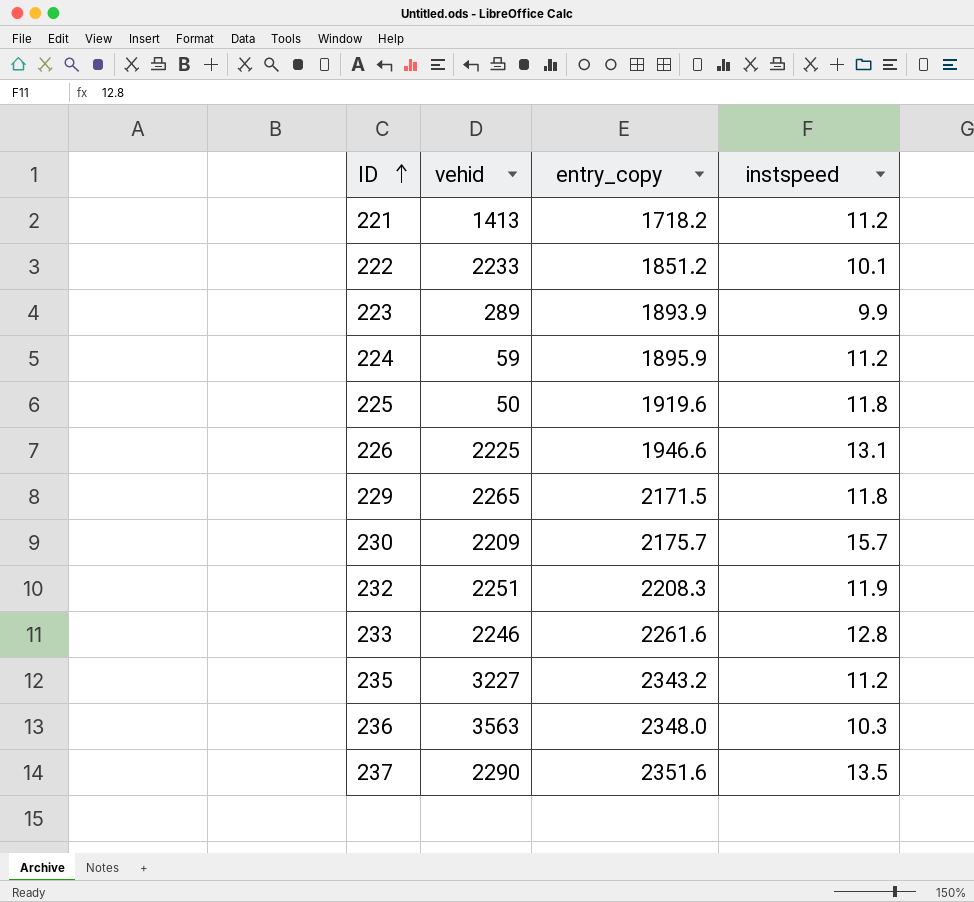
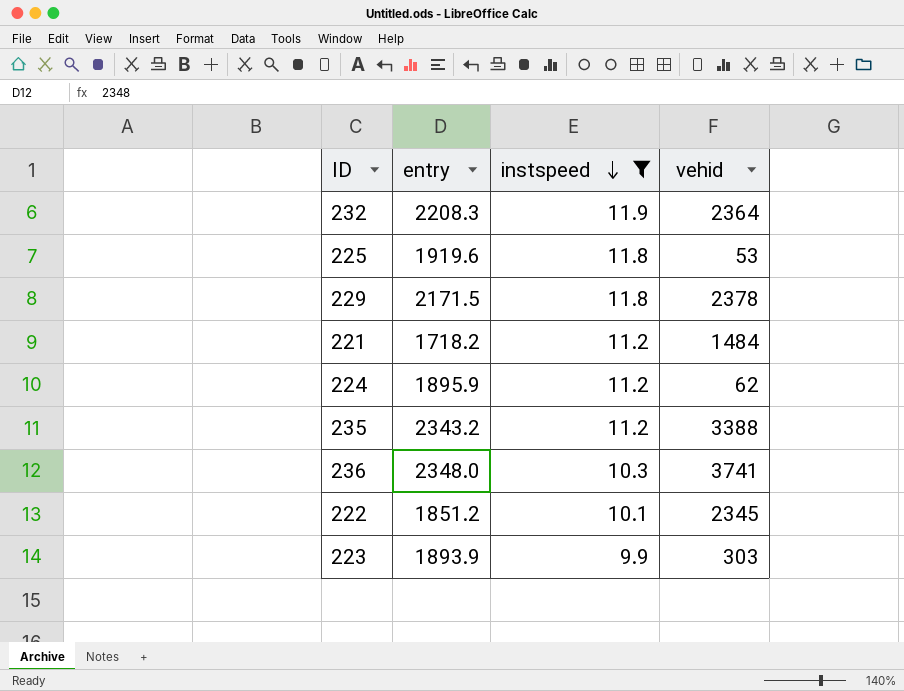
filter: none -> instspeed <= 11.9
row order: ID ascending -> instspeed descending
column name: entry_copy -> entry
column vehid | position: 2 -> 4
232 | vehid: 2251 -> 2364
225 | vehid: 50 -> 53
229 | vehid: 2265 -> 2378
221 | vehid: 1413 -> 1484
224 | vehid: 59 -> 62
235 | vehid: 3227 -> 3388
236 | vehid: 3563 -> 3741
222 | vehid: 2233 -> 2345
223 | vehid: 289 -> 303

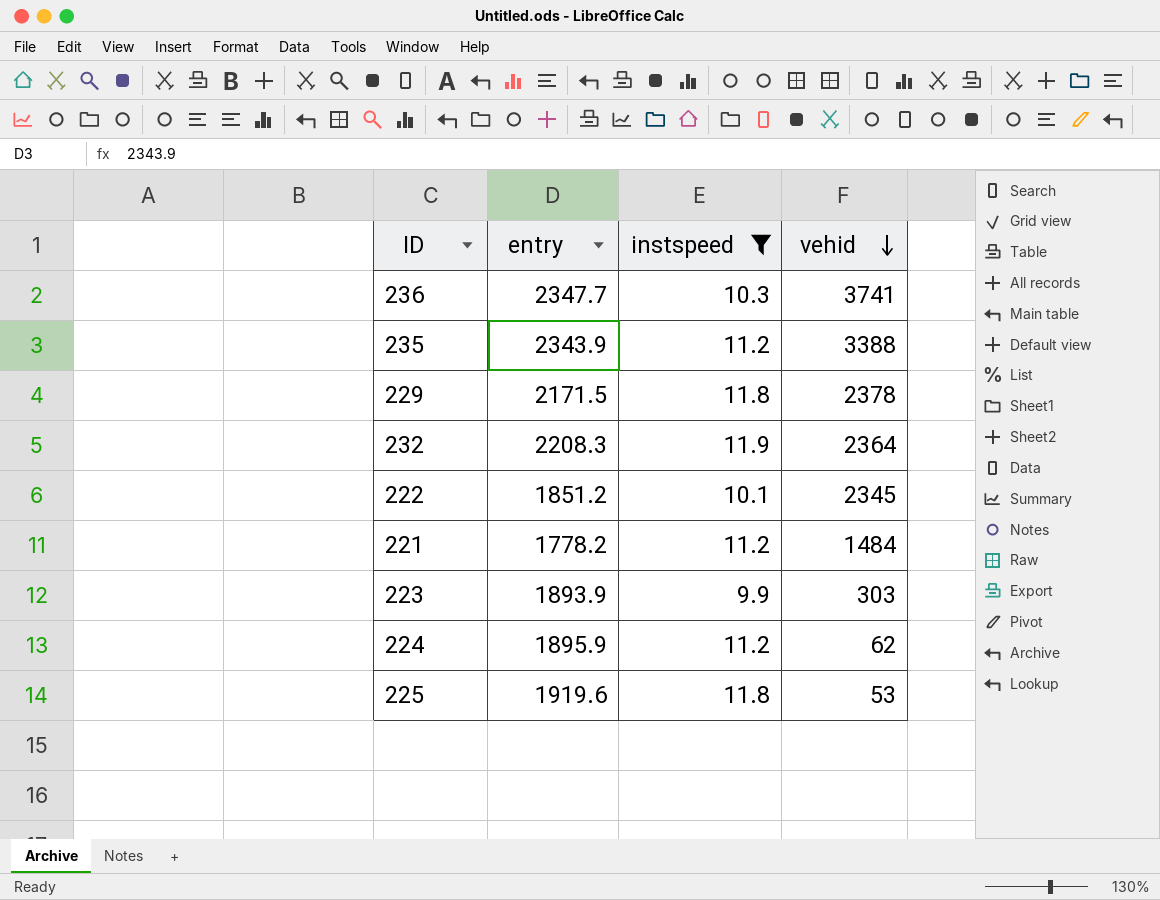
row order: instspeed descending -> vehid descending
236 | entry: 2348.0 -> 2347.7
235 | entry: 2343.2 -> 2343.9
221 | entry: 1718.2 -> 1778.2

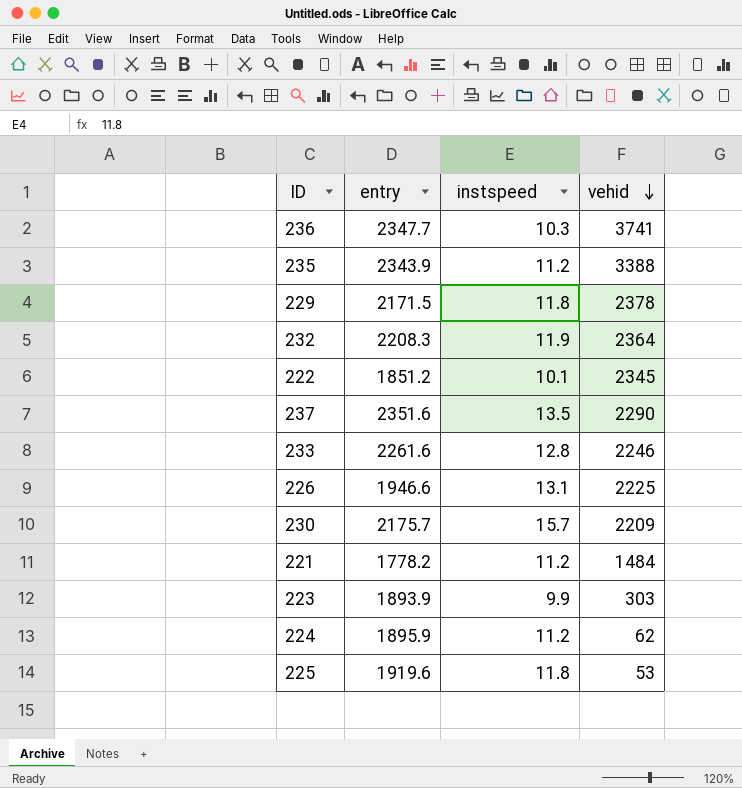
filter: instspeed <= 11.9 -> none

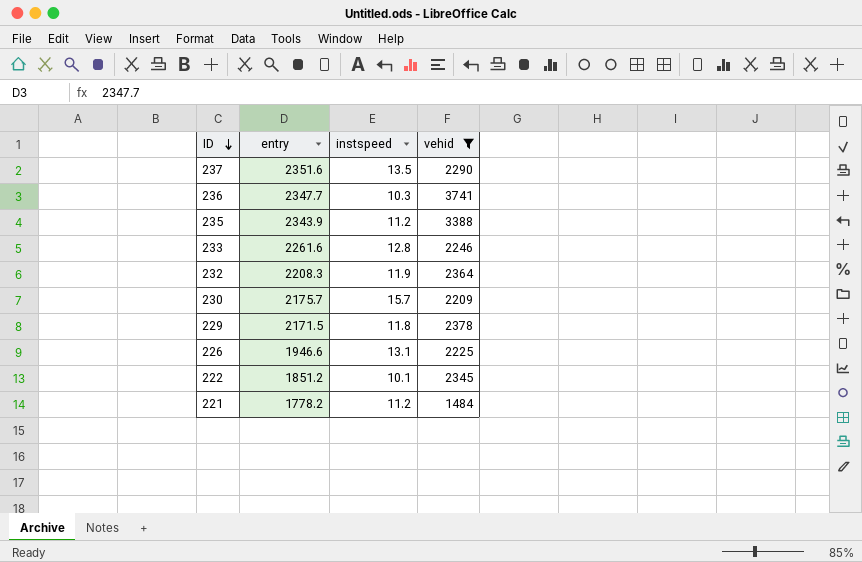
filter: none -> vehid >= 1484
row order: vehid descending -> ID descending

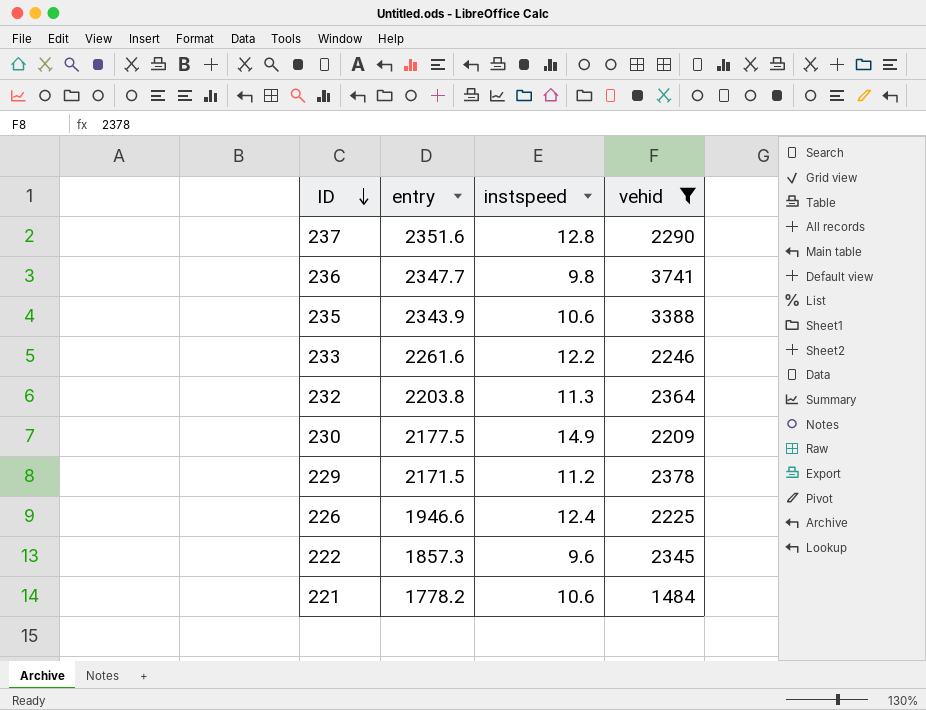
237 | instspeed: 13.5 -> 12.8
236 | instspeed: 10.3 -> 9.8
235 | instspeed: 11.2 -> 10.6
233 | instspeed: 12.8 -> 12.2
232 | entry: 2208.3 -> 2203.8
232 | instspeed: 11.9 -> 11.3
230 | entry: 2175.7 -> 2177.5
230 | instspeed: 15.7 -> 14.9
229 | instspeed: 11.8 -> 11.2
226 | instspeed: 13.1 -> 12.4
222 | entry: 1851.2 -> 1857.3
222 | instspeed: 10.1 -> 9.6
221 | instspeed: 11.2 -> 10.6

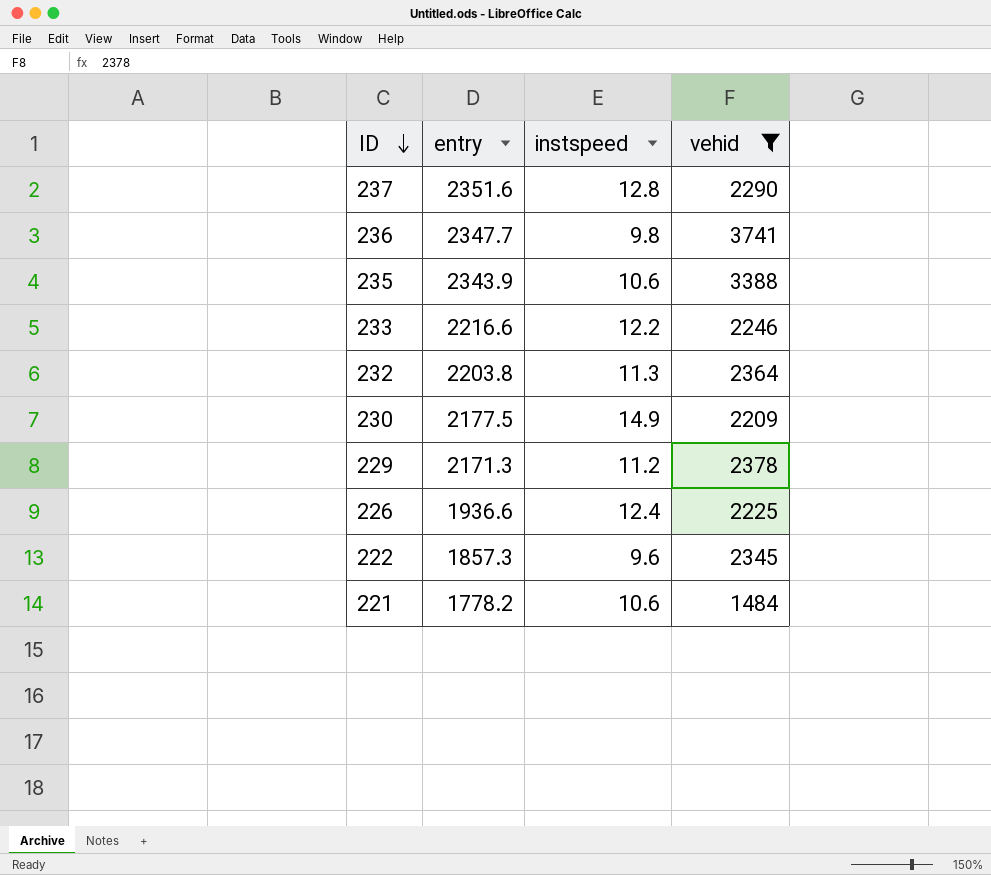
233 | entry: 2261.6 -> 2216.6
229 | entry: 2171.5 -> 2171.3
226 | entry: 1946.6 -> 1936.6

